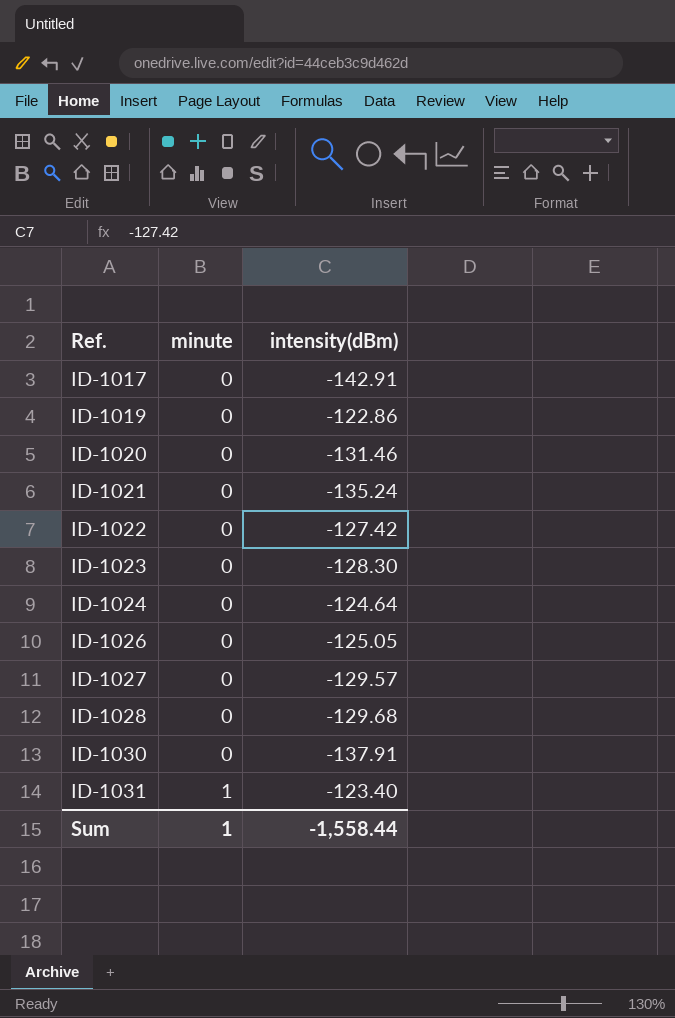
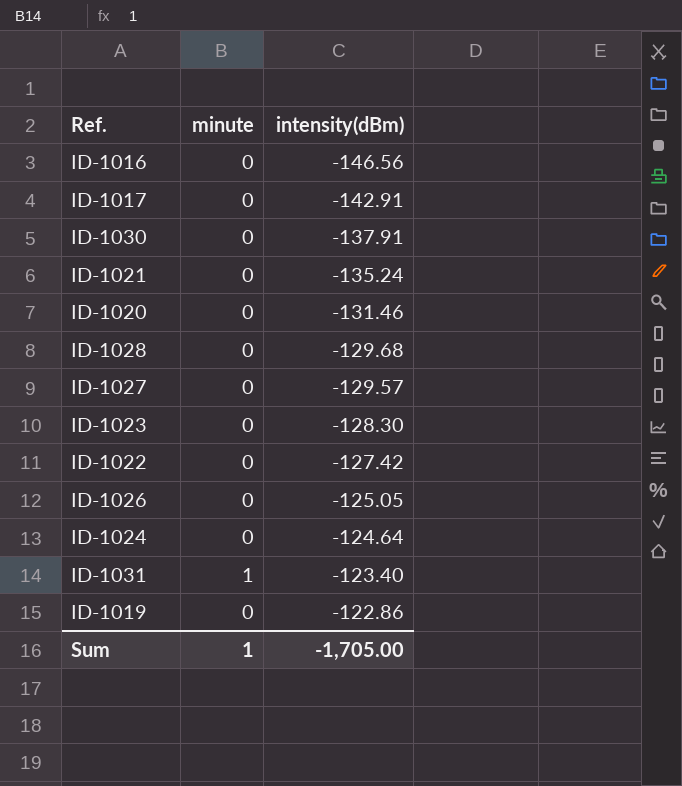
row order: Ref. ascending -> intensity(dBm) ascending
row ID-1016: none -> 0 | -146.56
Sum | intensity(dBm): -1,558.44 -> -1,705.00

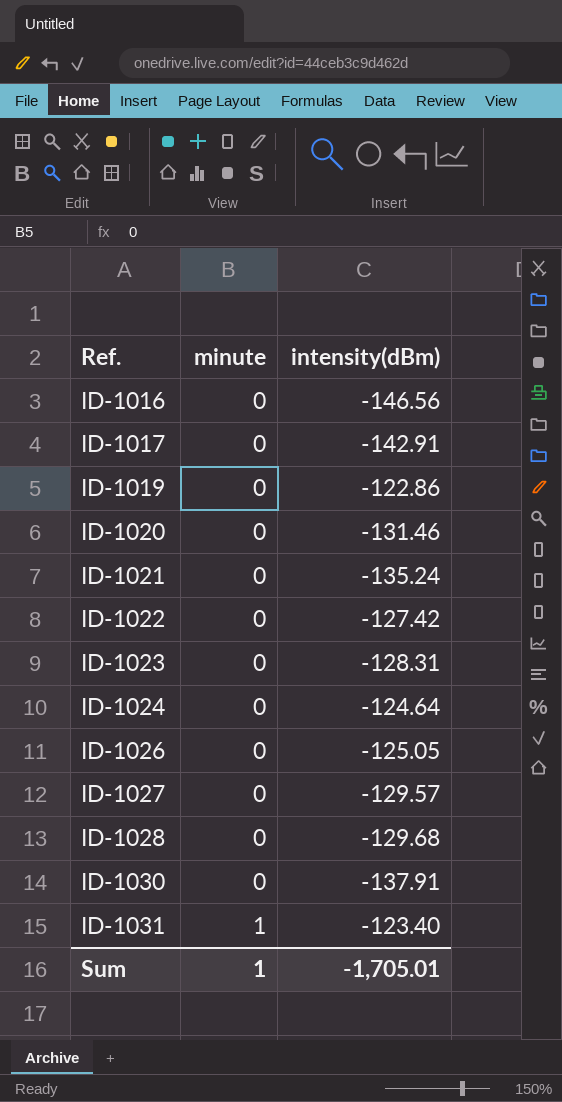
row order: intensity(dBm) ascending -> Ref. ascending
ID-1023 | intensity(dBm): -128.30 -> -128.31
Sum | intensity(dBm): -1,705.00 -> -1,705.01

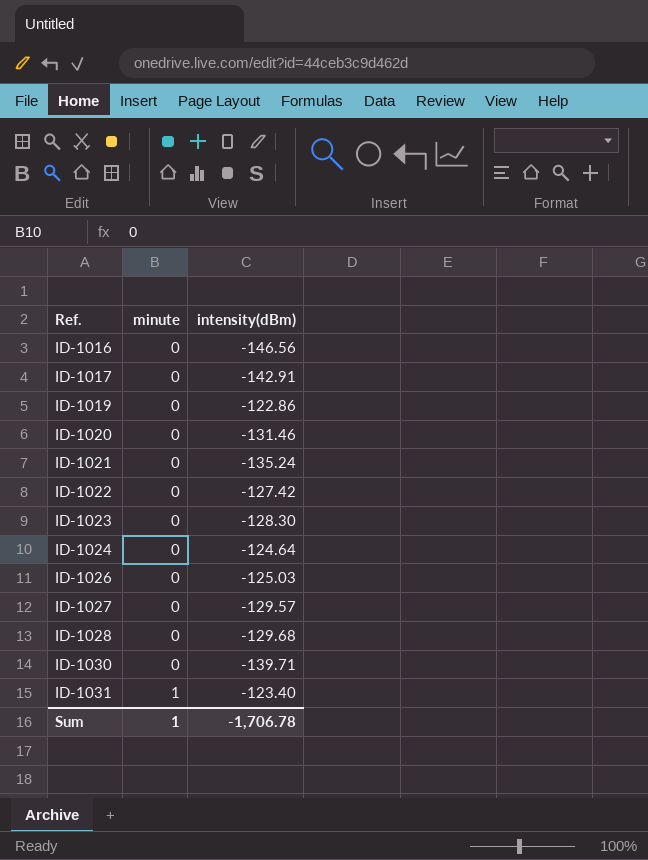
ID-1023 | intensity(dBm): -128.31 -> -128.30
ID-1026 | intensity(dBm): -125.05 -> -125.03
ID-1030 | intensity(dBm): -137.91 -> -139.71
Sum | intensity(dBm): -1,705.01 -> -1,706.78

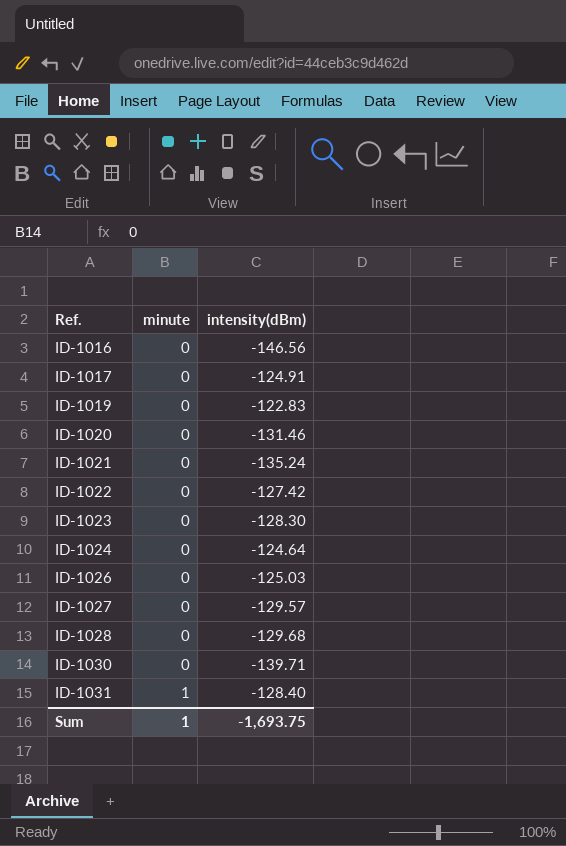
ID-1017 | intensity(dBm): -142.91 -> -124.91
ID-1019 | intensity(dBm): -122.86 -> -122.83
ID-1031 | intensity(dBm): -123.40 -> -128.40
Sum | intensity(dBm): -1,706.78 -> -1,693.75

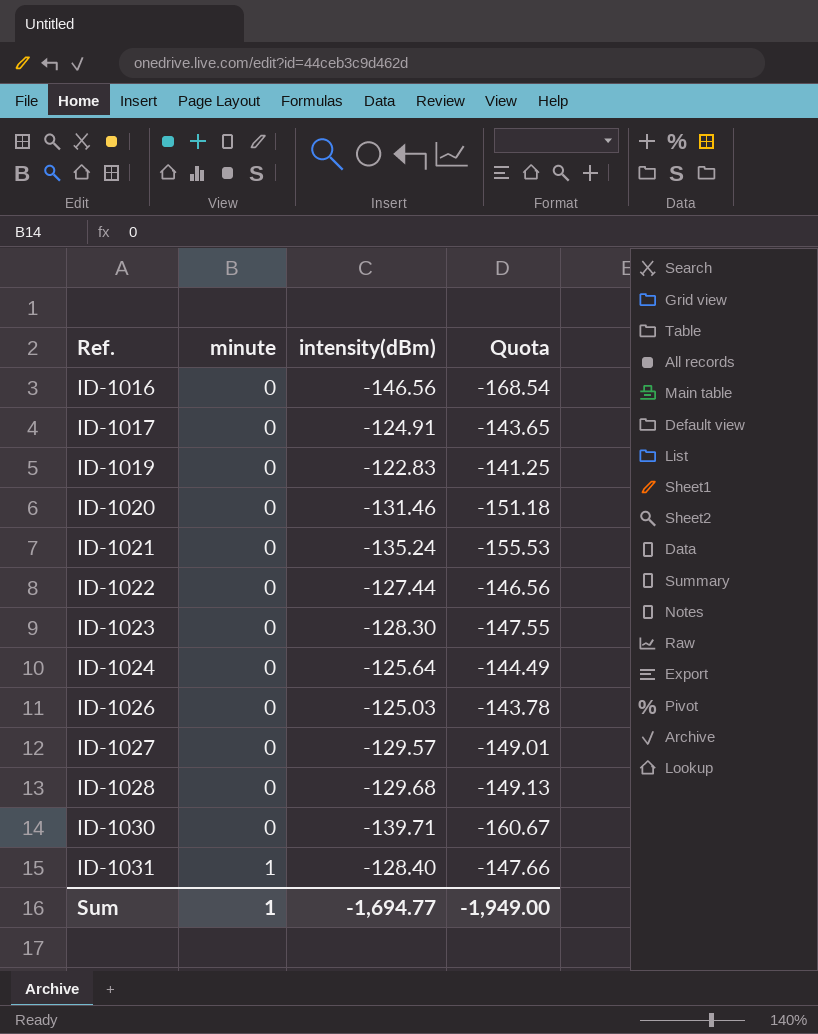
column Quota | formula: none -> [intensity(dBm)] * 1.15
ID-1022 | intensity(dBm): -127.42 -> -127.44
ID-1024 | intensity(dBm): -124.64 -> -125.64
Sum | intensity(dBm): -1,693.75 -> -1,694.77

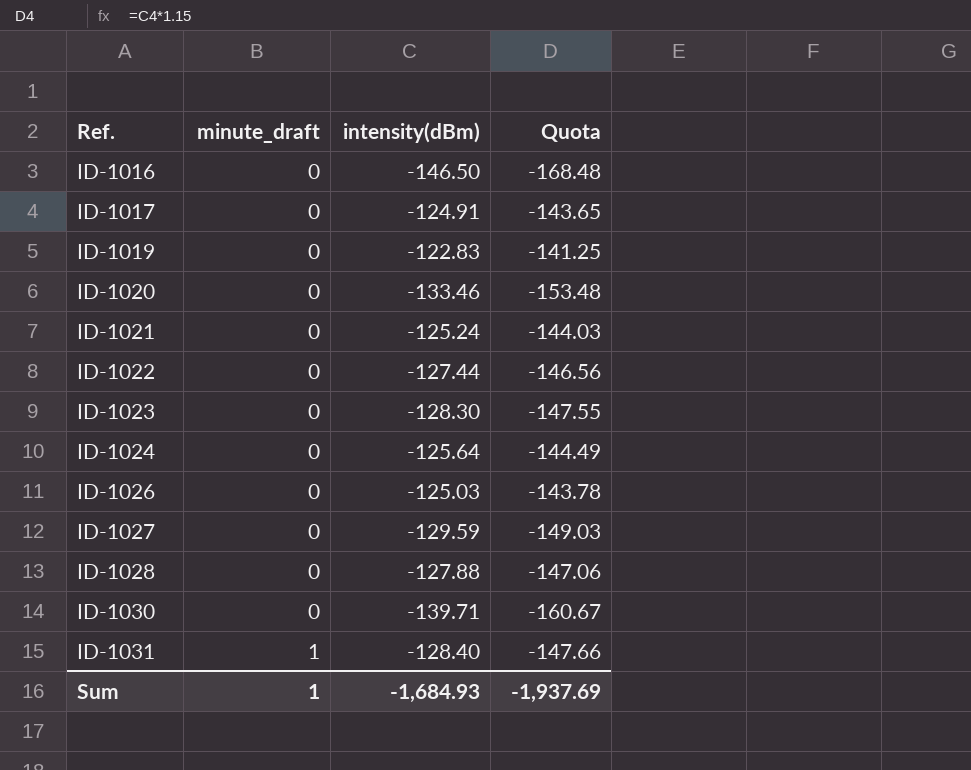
column name: minute -> minute_draft
ID-1016 | intensity(dBm): -146.56 -> -146.50
ID-1016 | Quota: -168.54 -> -168.48
ID-1020 | intensity(dBm): -131.46 -> -133.46
ID-1020 | Quota: -151.18 -> -153.48
ID-1021 | intensity(dBm): -135.24 -> -125.24
ID-1021 | Quota: -155.53 -> -144.03
ID-1027 | intensity(dBm): -129.57 -> -129.59
ID-1027 | Quota: -149.01 -> -149.03
ID-1028 | intensity(dBm): -129.68 -> -127.88
ID-1028 | Quota: -149.13 -> -147.06
Sum | intensity(dBm): -1,694.77 -> -1,684.93
Sum | Quota: -1,949.00 -> -1,937.69

